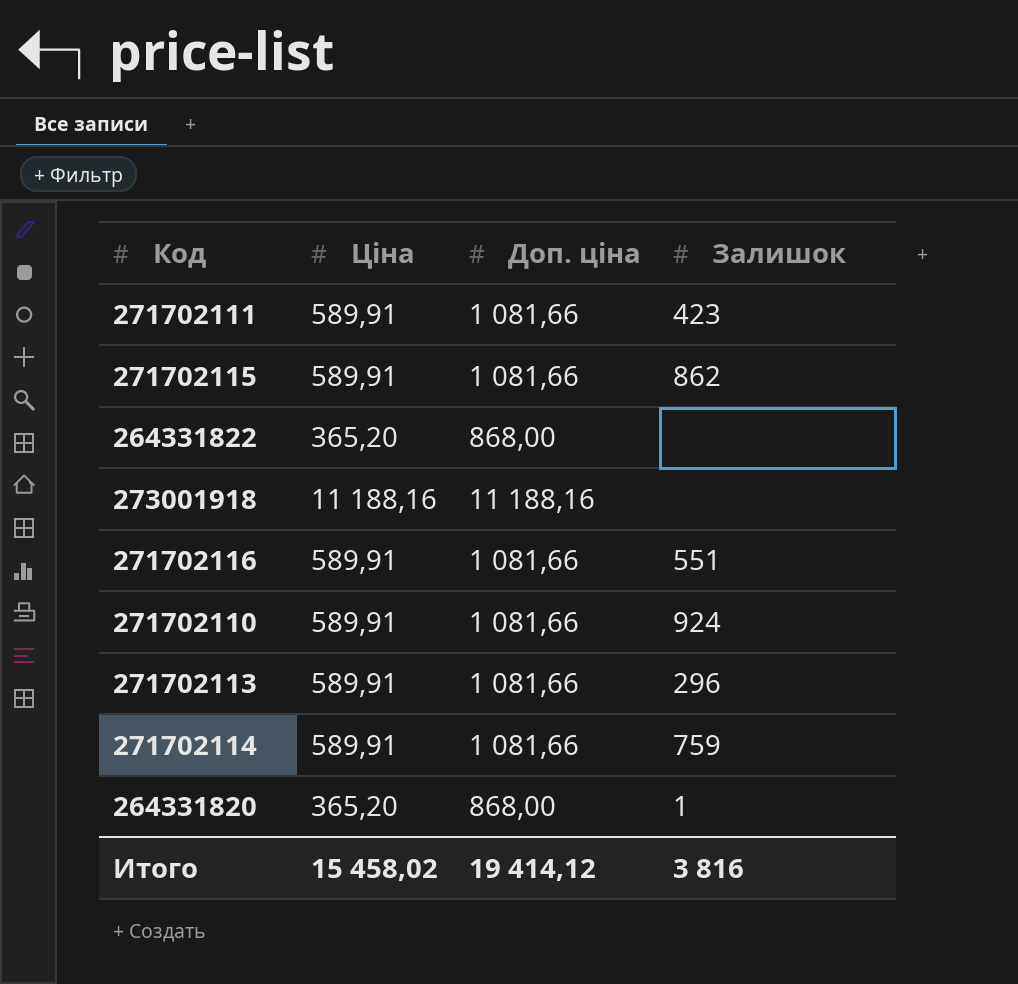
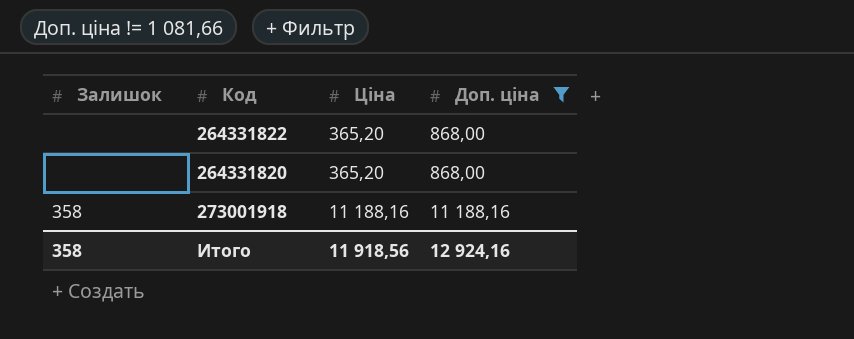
filter: none -> Доп. ціна != 1 081,66
row order: none -> Ціна ascending
column Залишок | position: 4 -> 1
264331820 | Залишок: 1 -> none
273001918 | Залишок: none -> 358
Итого | Залишок: 3 816 -> 358
Итого | Ціна: 15 458,02 -> 11 918,56
Итого | Доп. ціна: 19 414,12 -> 12 924,16

